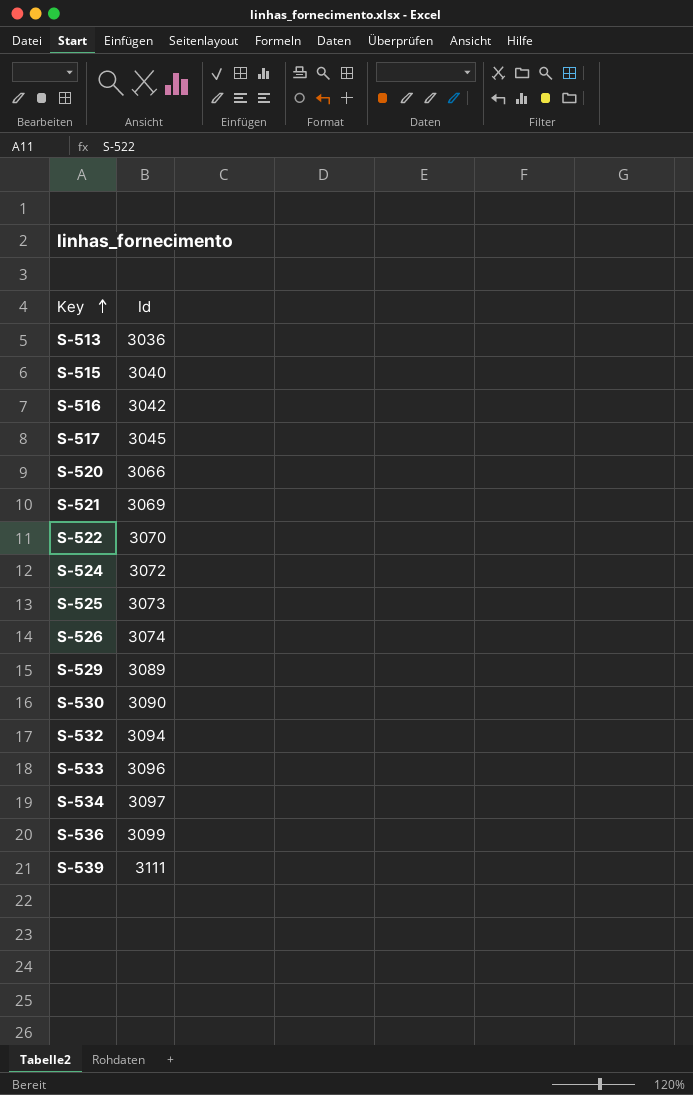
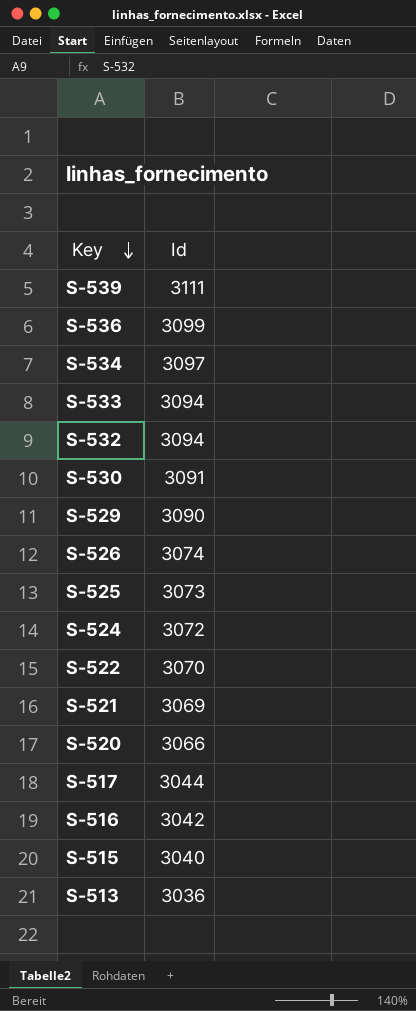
row order: Key ascending -> Key descending
S-533 | Id: 3096 -> 3094
S-530 | Id: 3090 -> 3091
S-529 | Id: 3089 -> 3090
S-517 | Id: 3045 -> 3044

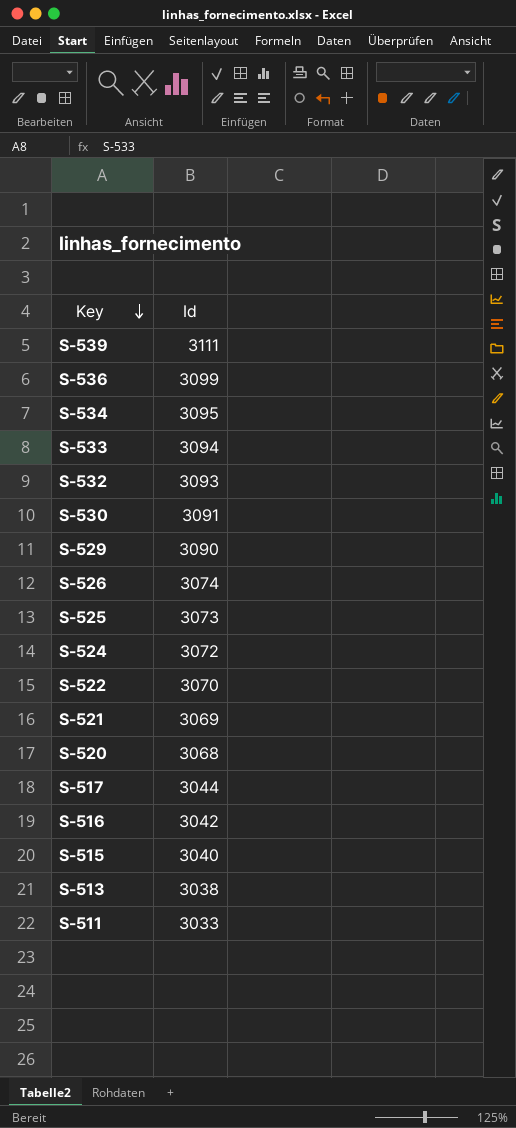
S-534 | Id: 3097 -> 3095
S-532 | Id: 3094 -> 3093
S-520 | Id: 3066 -> 3068
S-513 | Id: 3036 -> 3038
row S-511: none -> 3033

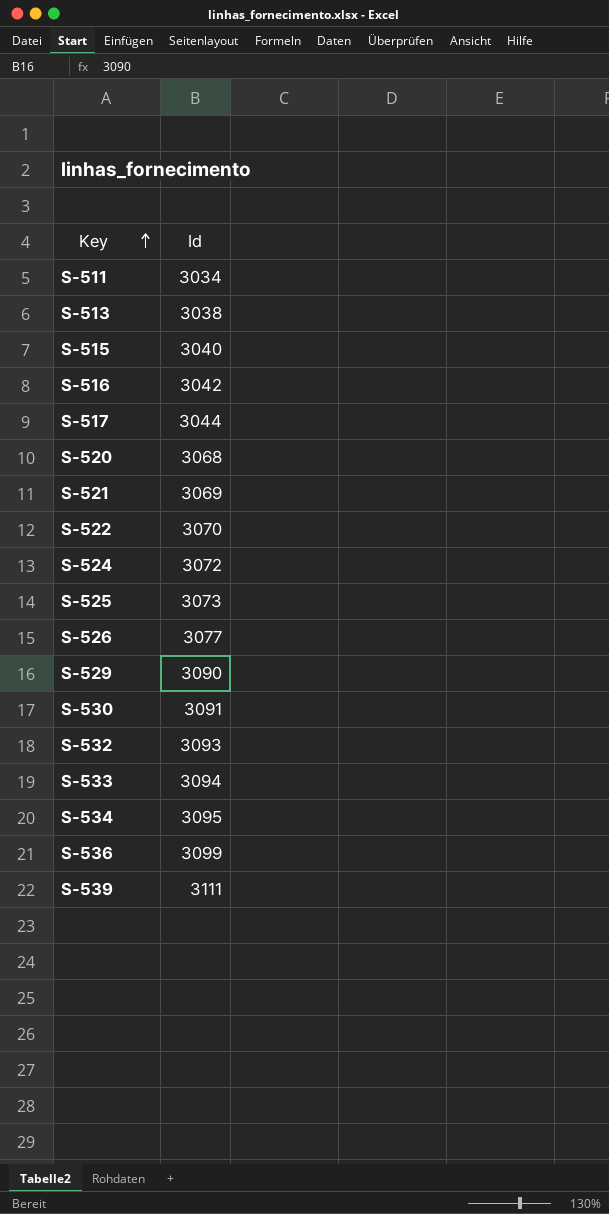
row order: Key descending -> Key ascending
S-511 | Id: 3033 -> 3034
S-526 | Id: 3074 -> 3077

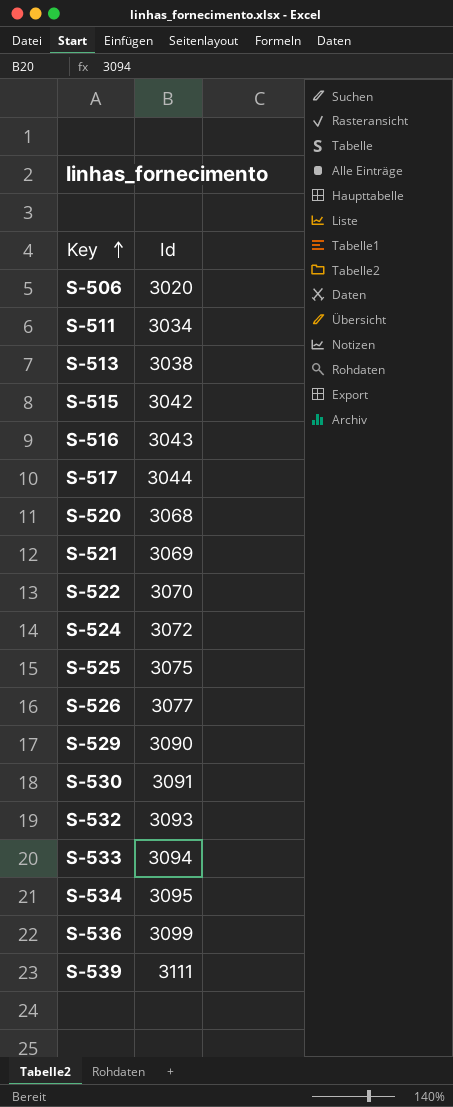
row S-506: none -> 3020
S-515 | Id: 3040 -> 3042
S-516 | Id: 3042 -> 3043
S-525 | Id: 3073 -> 3075

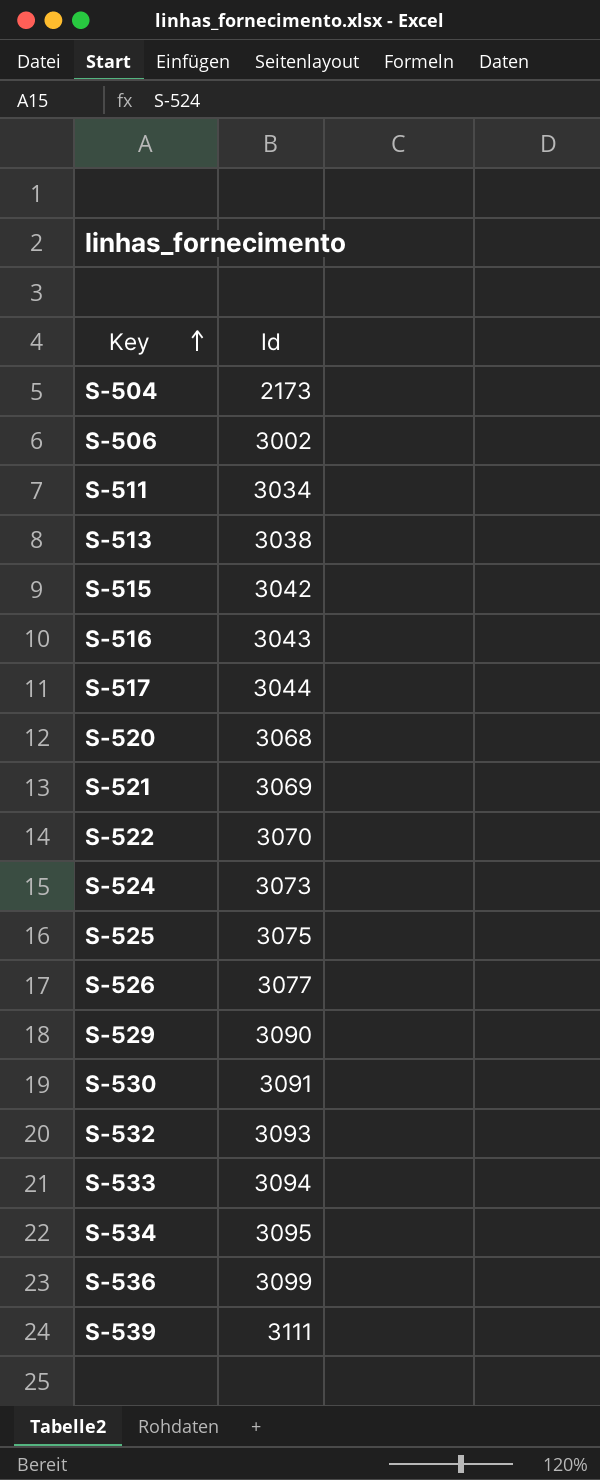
row S-504: none -> 2173
S-506 | Id: 3020 -> 3002
S-524 | Id: 3072 -> 3073

